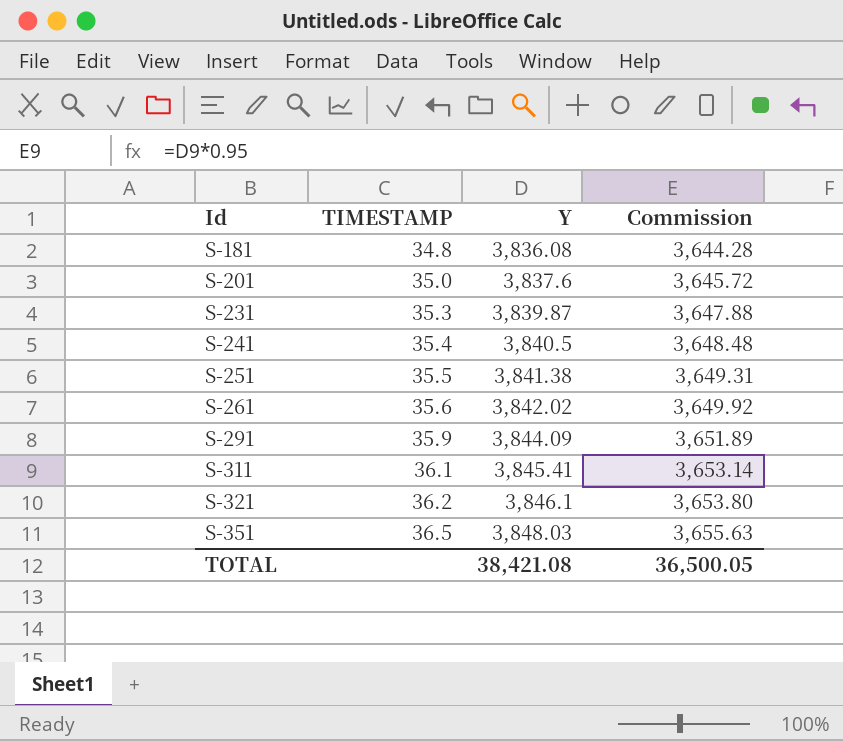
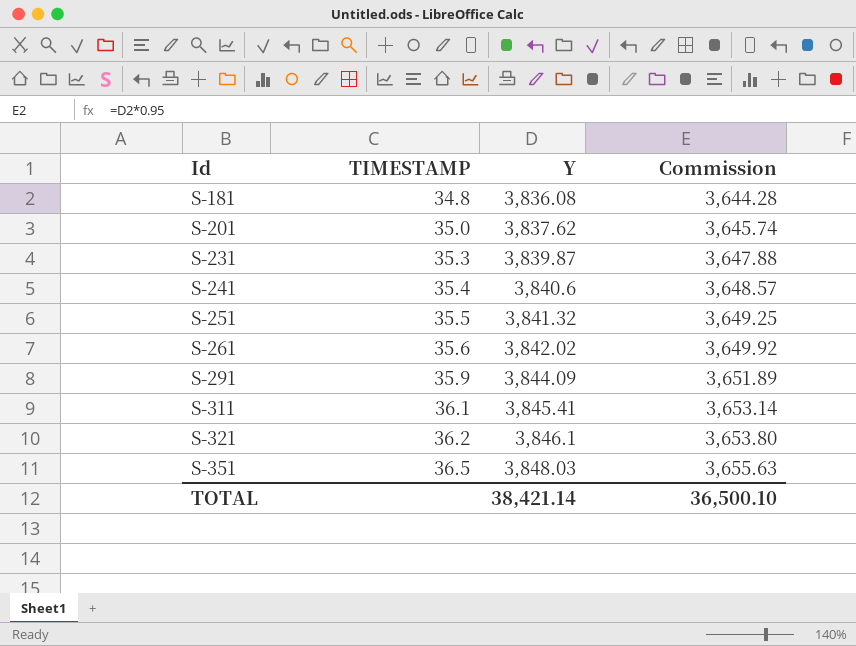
S-201 | Y: 3,837.6 -> 3,837.62
S-201 | Commission: 3,645.72 -> 3,645.74
S-241 | Y: 3,840.5 -> 3,840.6
S-241 | Commission: 3,648.48 -> 3,648.57
S-251 | Y: 3,841.38 -> 3,841.32
S-251 | Commission: 3,649.31 -> 3,649.25
TOTAL | Y: 38,421.08 -> 38,421.14
TOTAL | Commission: 36,500.05 -> 36,500.10

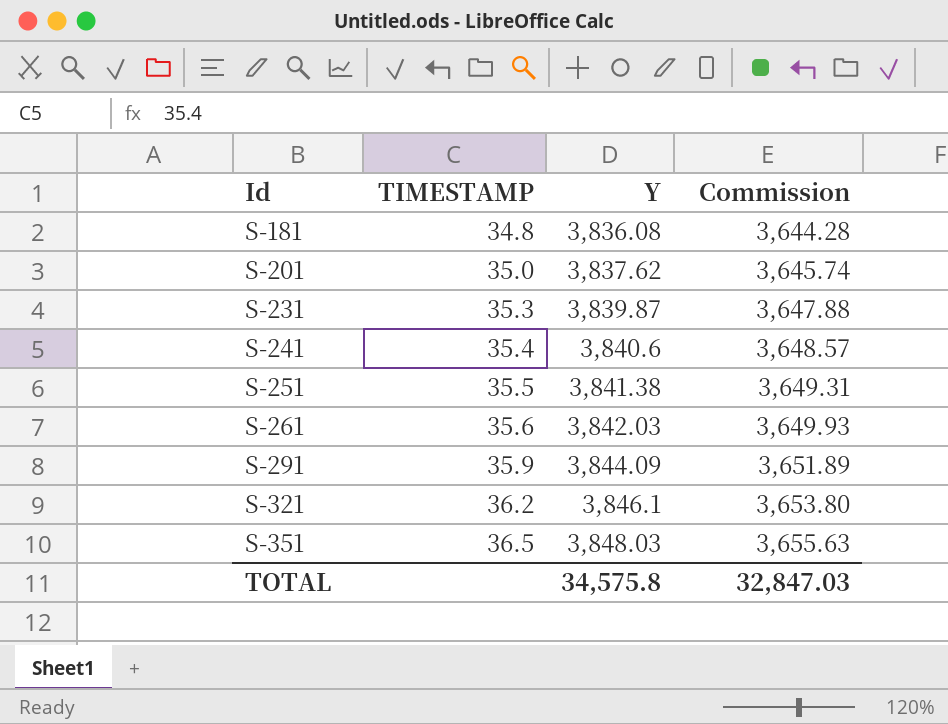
row S-311: 36.1 | 3,845.41 | 3,653.14 -> none
S-251 | Y: 3,841.32 -> 3,841.38
S-251 | Commission: 3,649.25 -> 3,649.31
S-261 | Y: 3,842.02 -> 3,842.03
S-261 | Commission: 3,649.92 -> 3,649.93
TOTAL | Y: 38,421.14 -> 34,575.8
TOTAL | Commission: 36,500.10 -> 32,847.03

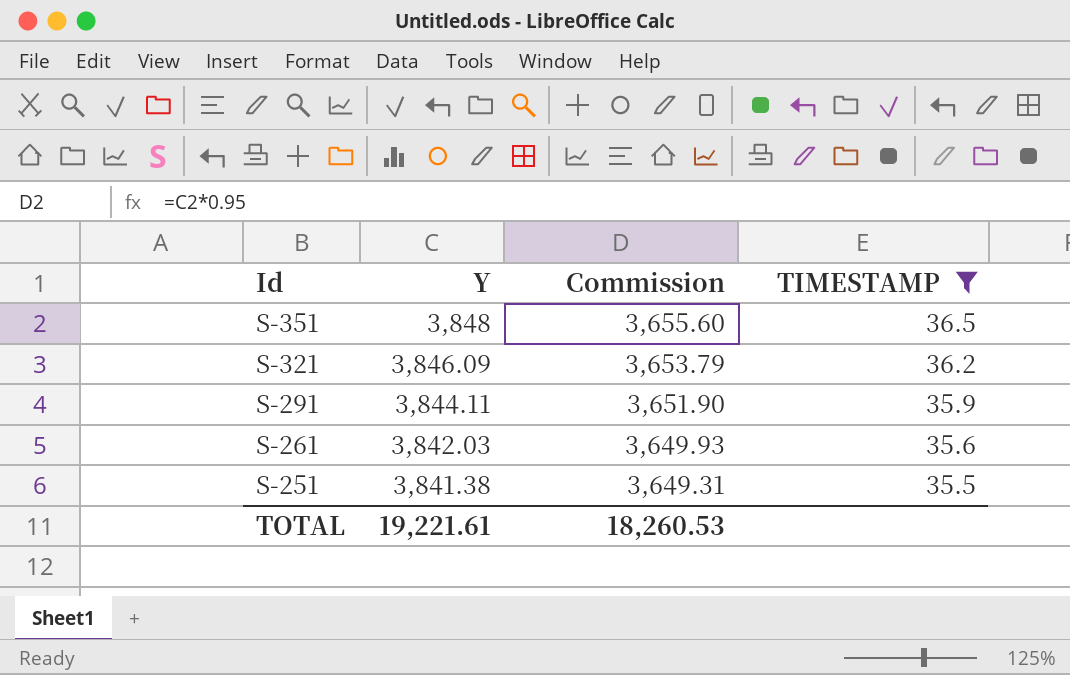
filter: none -> TIMESTAMP >= 35.5
row order: Id ascending -> Id descending
column TIMESTAMP | position: 2 -> 4
S-351 | Y: 3,848.03 -> 3,848
S-351 | Commission: 3,655.63 -> 3,655.60
S-321 | Y: 3,846.1 -> 3,846.09
S-321 | Commission: 3,653.80 -> 3,653.79
S-291 | Y: 3,844.09 -> 3,844.11
S-291 | Commission: 3,651.89 -> 3,651.90
TOTAL | Y: 34,575.8 -> 19,221.61
TOTAL | Commission: 32,847.03 -> 18,260.53

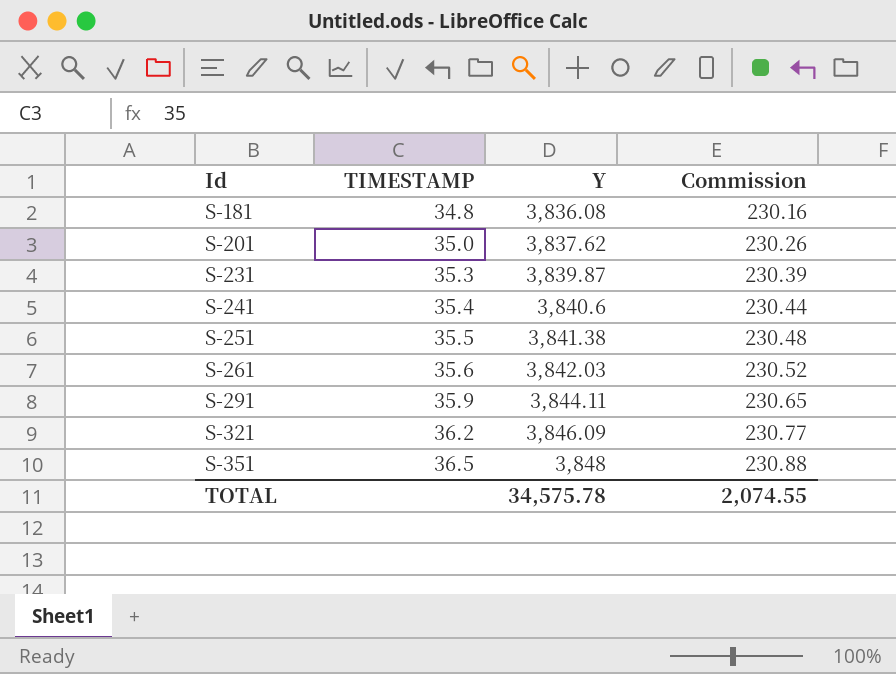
filter: TIMESTAMP >= 35.5 -> none
row order: Id descending -> Id ascending
column TIMESTAMP | position: 4 -> 2
column Commission | formula: [Y] * 0.95 -> [Y] * 0.06
TOTAL | Y: 19,221.61 -> 34,575.78
TOTAL | Commission: 18,260.53 -> 2,074.55

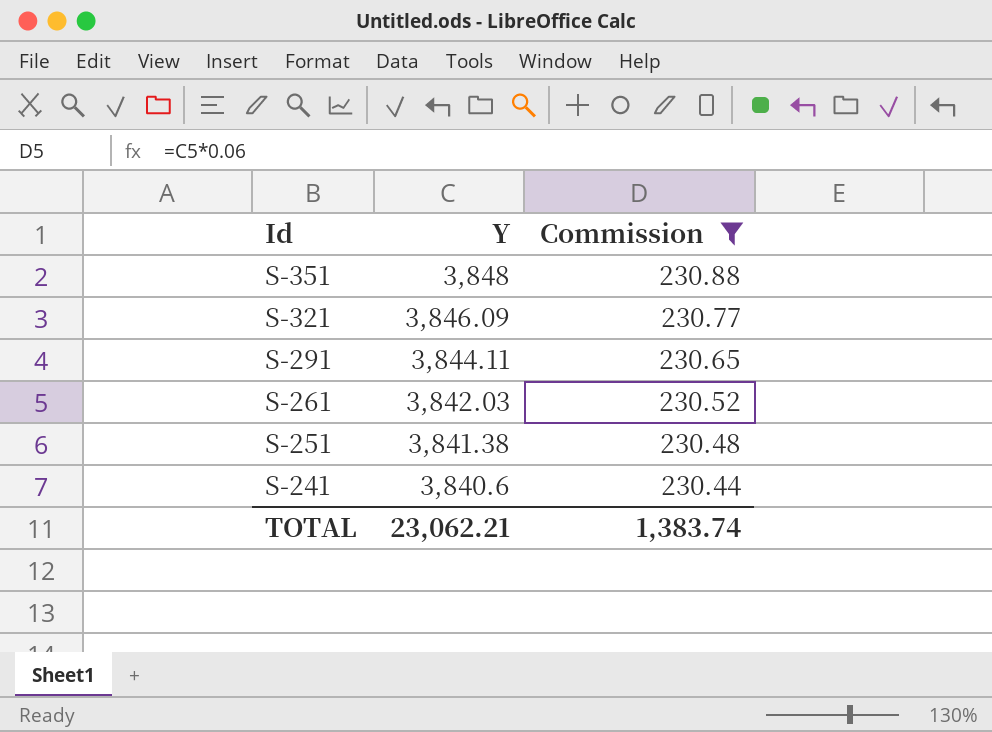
filter: none -> Commission >= 230.44
row order: Id ascending -> Id descending
column TIMESTAMP | position: 2 -> none
TOTAL | Y: 34,575.78 -> 23,062.21
TOTAL | Commission: 2,074.55 -> 1,383.74

